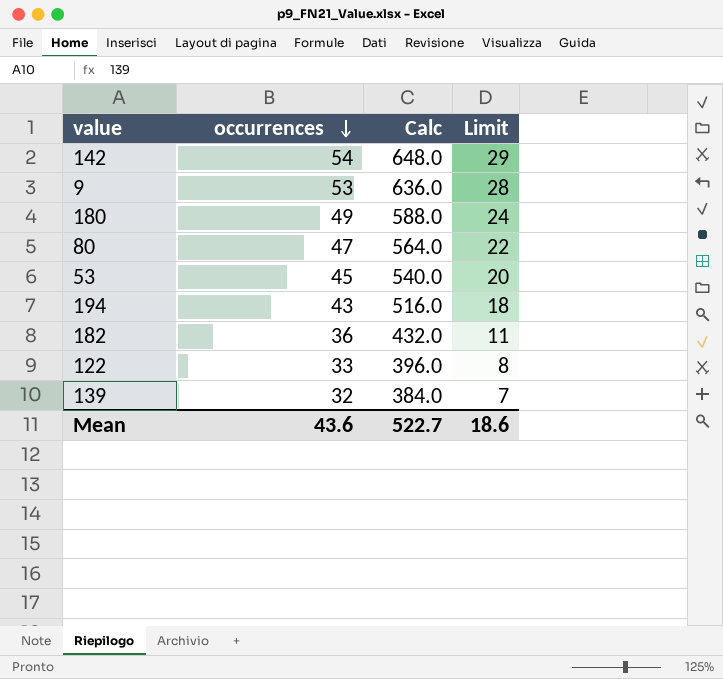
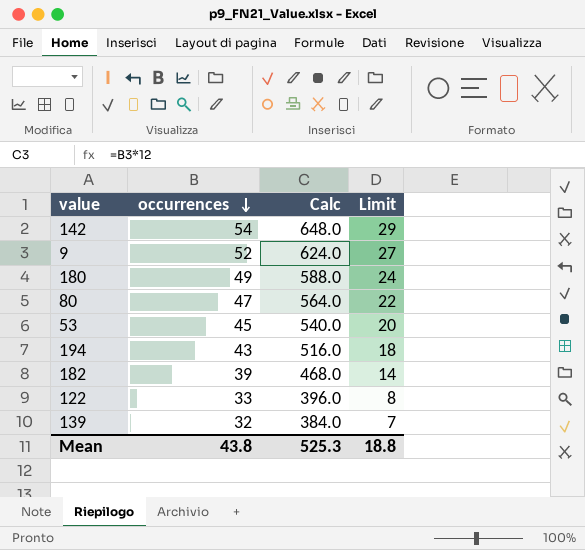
9 | occurrences: 53 -> 52
9 | Calc: 636.0 -> 624.0
9 | Limit: 28 -> 27
182 | occurrences: 36 -> 39
182 | Calc: 432.0 -> 468.0
182 | Limit: 11 -> 14
Mean | occurrences: 43.6 -> 43.8
Mean | Calc: 522.7 -> 525.3
Mean | Limit: 18.6 -> 18.8

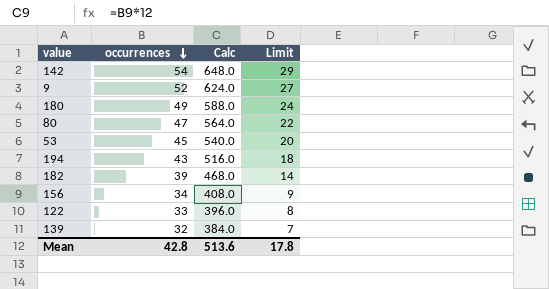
row 156: none -> 34 | 408.0 | 9
Mean | occurrences: 43.8 -> 42.8
Mean | Calc: 525.3 -> 513.6
Mean | Limit: 18.8 -> 17.8

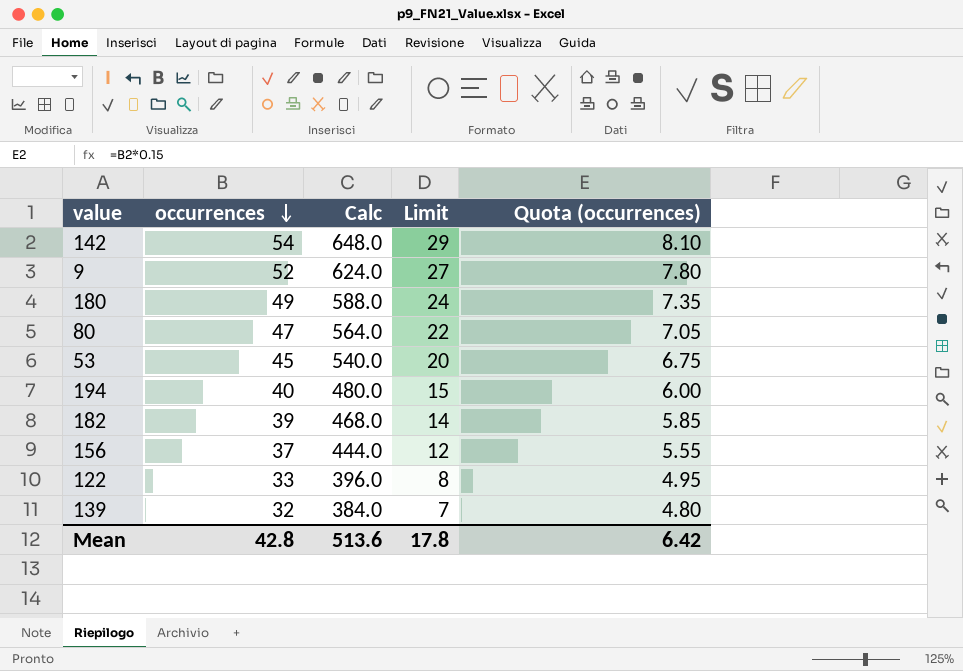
column Quota (occurrences) | formula: none -> [occurrences] * 0.15
194 | occurrences: 43 -> 40
194 | Calc: 516.0 -> 480.0
194 | Limit: 18 -> 15
156 | occurrences: 34 -> 37
156 | Calc: 408.0 -> 444.0
156 | Limit: 9 -> 12

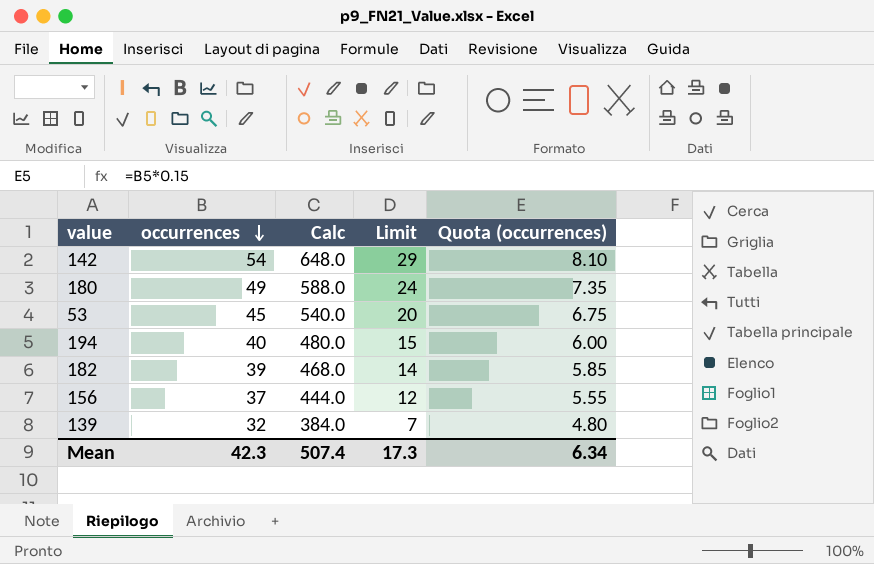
row 9: 52 | 624.0 | 27 | 7.80 -> none
row 80: 47 | 564.0 | 22 | 7.05 -> none
row 122: 33 | 396.0 | 8 | 4.95 -> none
Mean | occurrences: 42.8 -> 42.3
Mean | Calc: 513.6 -> 507.4
Mean | Limit: 17.8 -> 17.3
Mean | Quota (occurrences): 6.42 -> 6.34

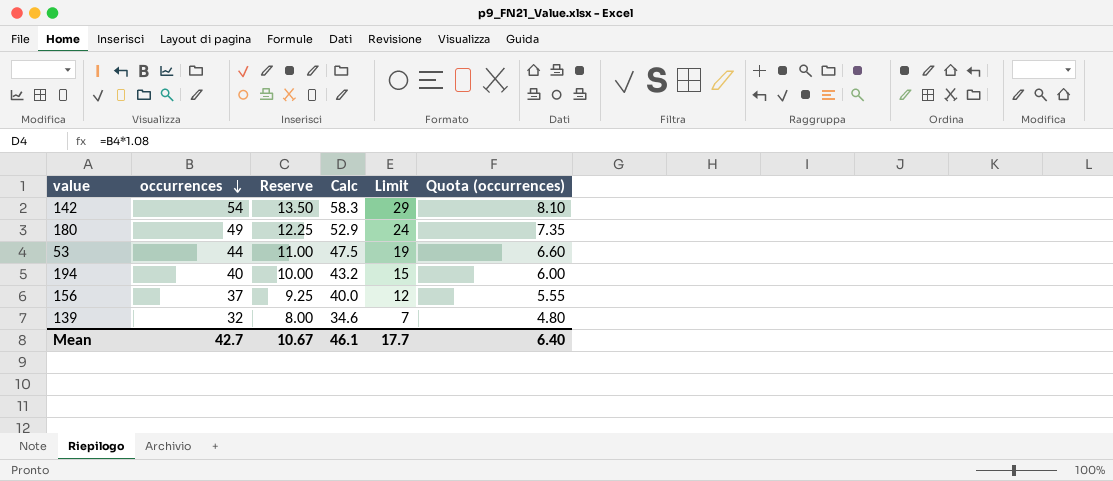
column Reserve | formula: none -> [occurrences] * 0.25
column Calc | formula: [occurrences] * 12 -> [occurrences] * 1.08
row 182: 39 | 468.0 | 14 | 5.85 -> none
53 | occurrences: 45 -> 44
53 | Limit: 20 -> 19
53 | Quota (occurrences): 6.75 -> 6.60
Mean | occurrences: 42.3 -> 42.7
Mean | Calc: 507.4 -> 46.1
Mean | Limit: 17.3 -> 17.7
Mean | Quota (occurrences): 6.34 -> 6.40

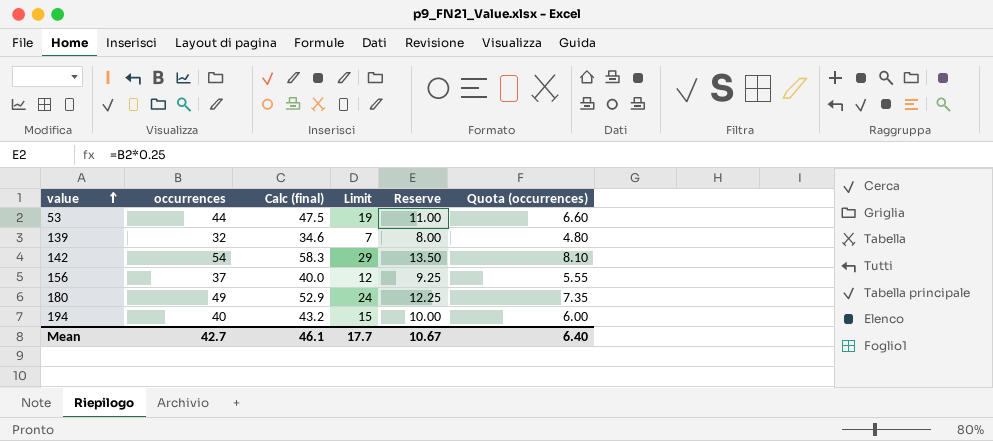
row order: occurrences descending -> value ascending
column name: Calc -> Calc (final)
column Reserve | position: 3 -> 5

